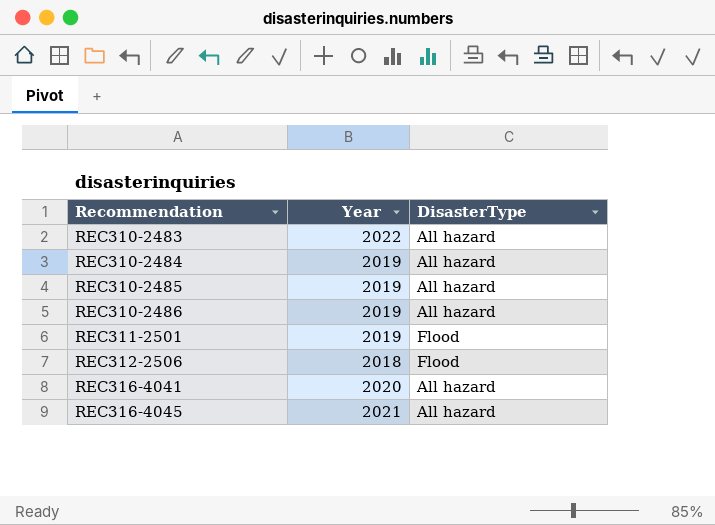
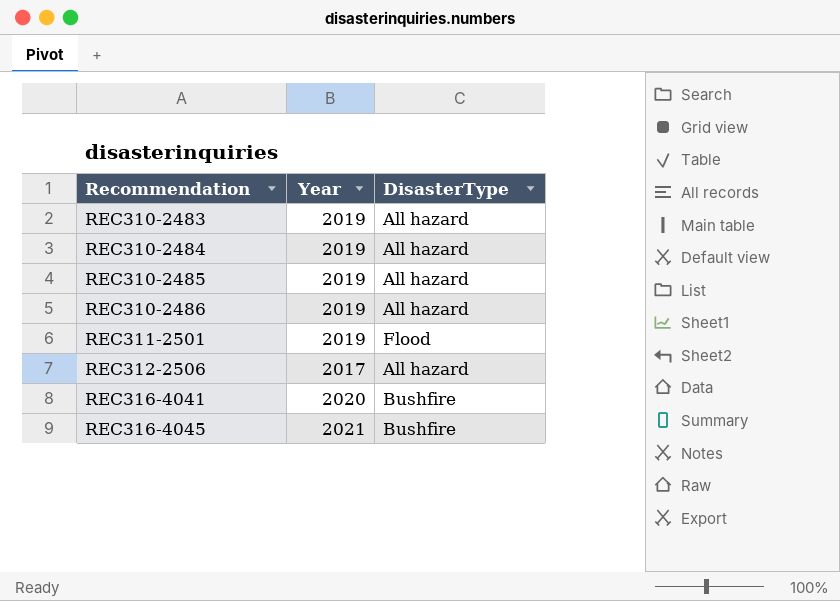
REC310-2483 | Year: 2022 -> 2019
REC312-2506 | Year: 2018 -> 2017
REC312-2506 | DisasterType: Flood -> All hazard
REC316-4041 | DisasterType: All hazard -> Bushfire
REC316-4045 | DisasterType: All hazard -> Bushfire

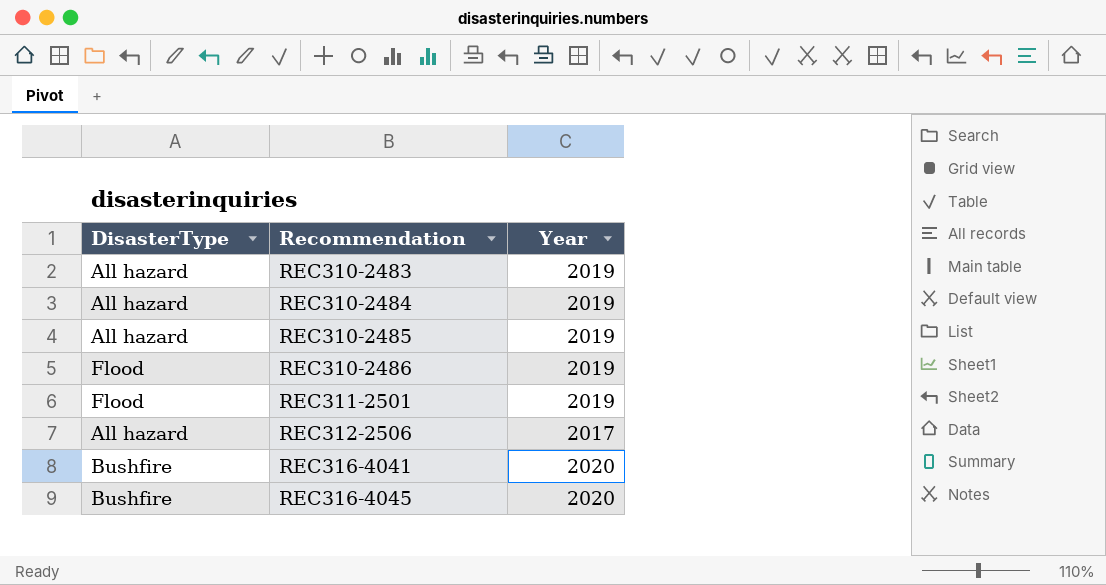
column DisasterType | position: 3 -> 1
REC310-2486 | DisasterType: All hazard -> Flood
REC316-4045 | Year: 2021 -> 2020

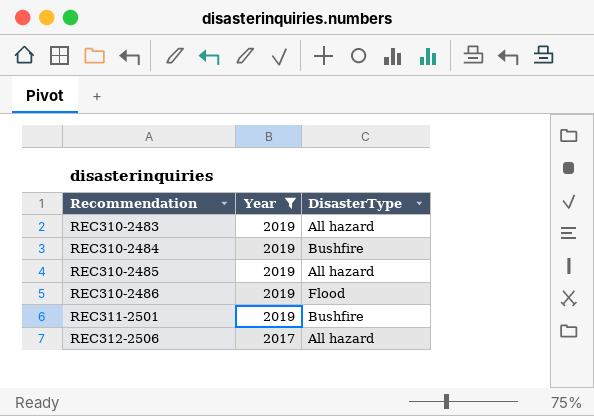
filter: none -> Year != 2020
column DisasterType | position: 1 -> 3
REC310-2484 | DisasterType: All hazard -> Bushfire
REC311-2501 | DisasterType: Flood -> Bushfire

